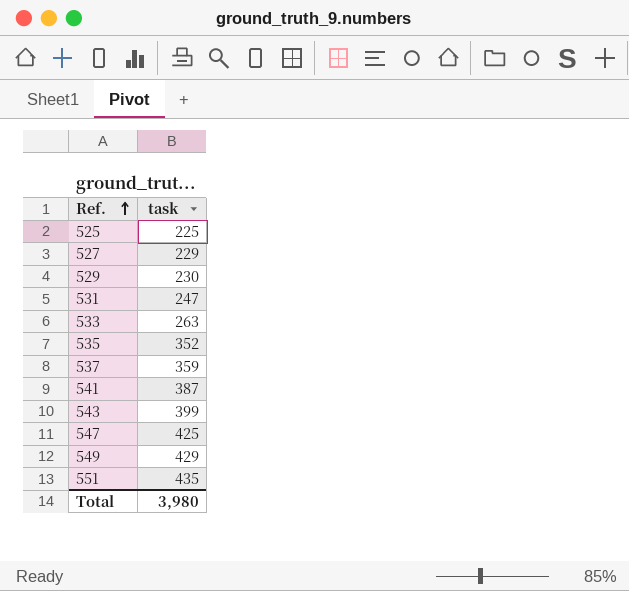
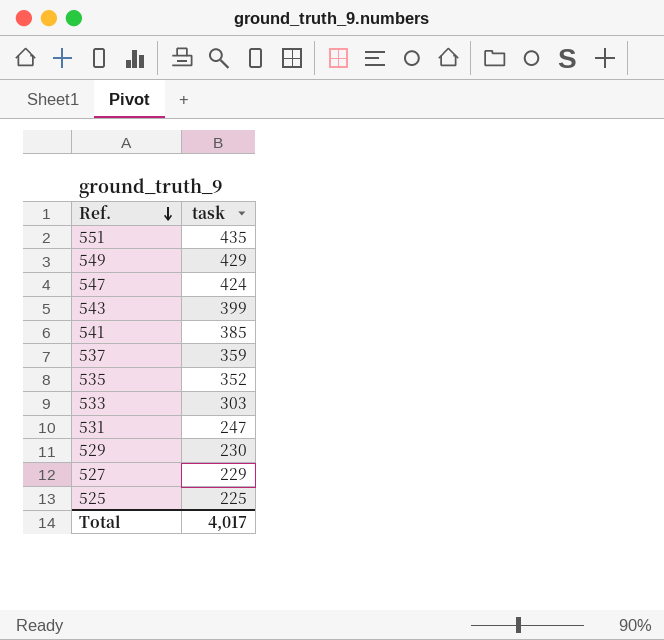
row order: Ref. ascending -> Ref. descending
547 | task: 425 -> 424
541 | task: 387 -> 385
533 | task: 263 -> 303
Total | task: 3,980 -> 4,017

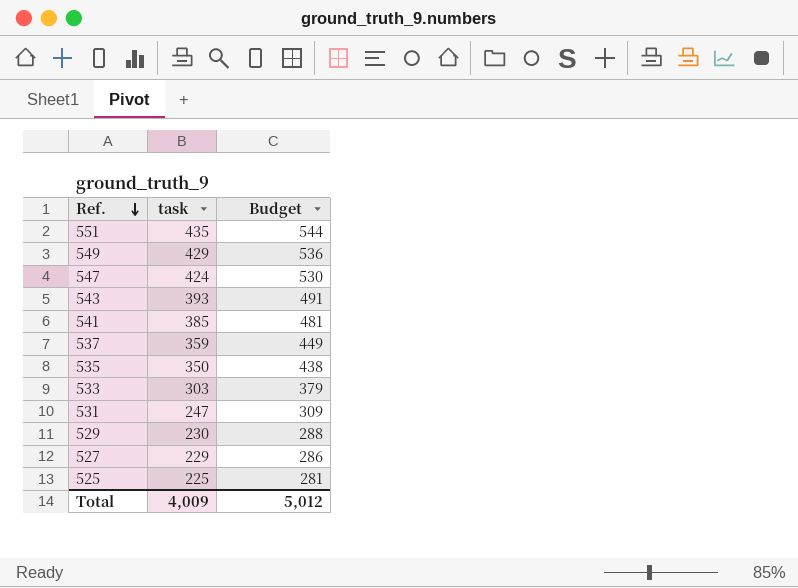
column Budget | formula: none -> [task] * 1.25
543 | task: 399 -> 393
535 | task: 352 -> 350
Total | task: 4,017 -> 4,009

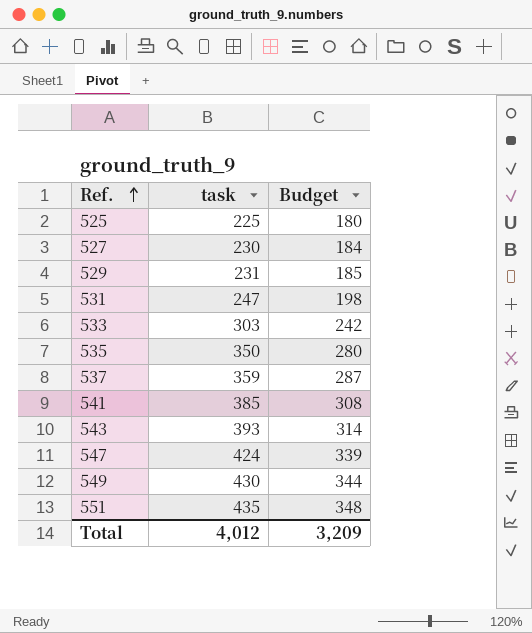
row order: Ref. descending -> Ref. ascending
column Budget | formula: [task] * 1.25 -> [task] * 0.8
527 | task: 229 -> 230
529 | task: 230 -> 231
549 | task: 429 -> 430
Total | task: 4,009 -> 4,012
Total | Budget: 5,012 -> 3,209

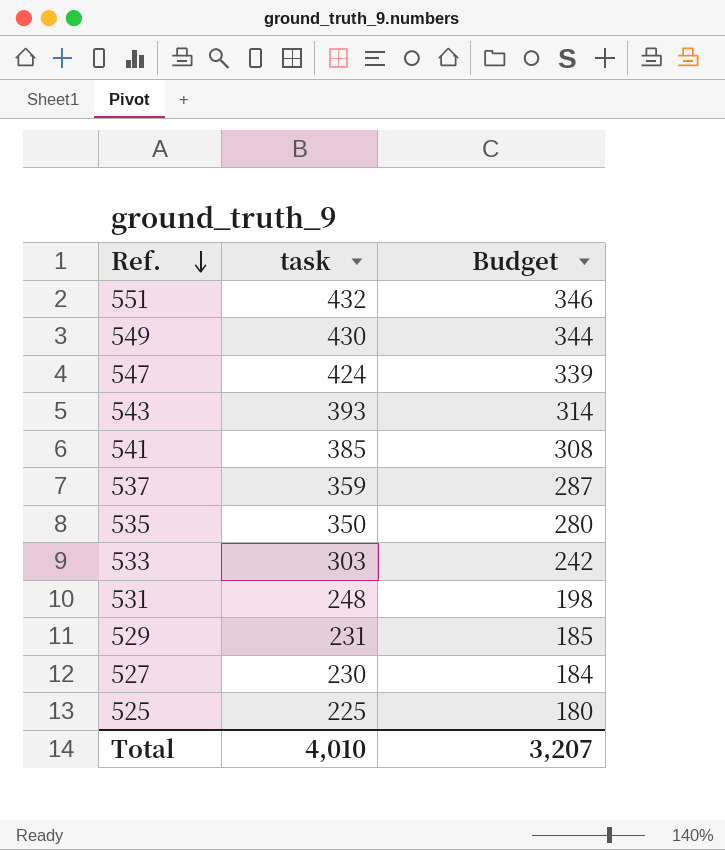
row order: Ref. ascending -> Ref. descending
551 | task: 435 -> 432
551 | Budget: 348 -> 346
531 | task: 247 -> 248
Total | task: 4,012 -> 4,010
Total | Budget: 3,209 -> 3,207

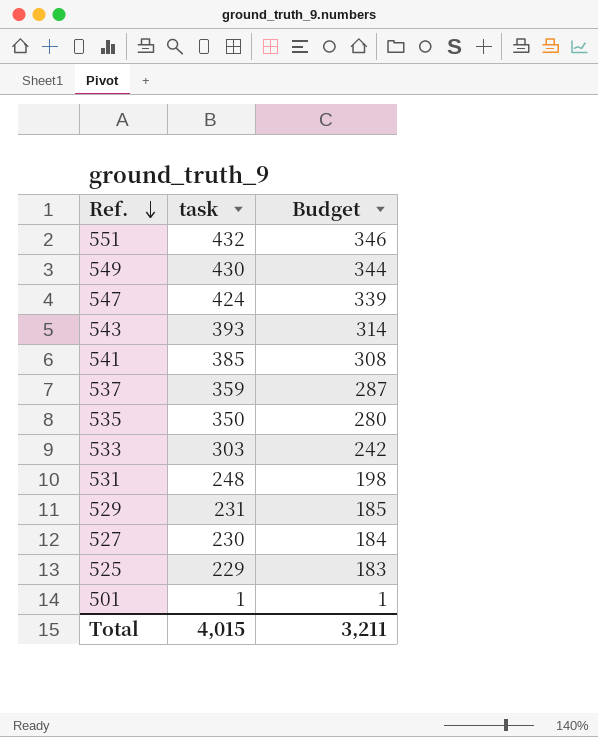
525 | task: 225 -> 229
525 | Budget: 180 -> 183
row 501: none -> 1 | 1
Total | task: 4,010 -> 4,015
Total | Budget: 3,207 -> 3,211

